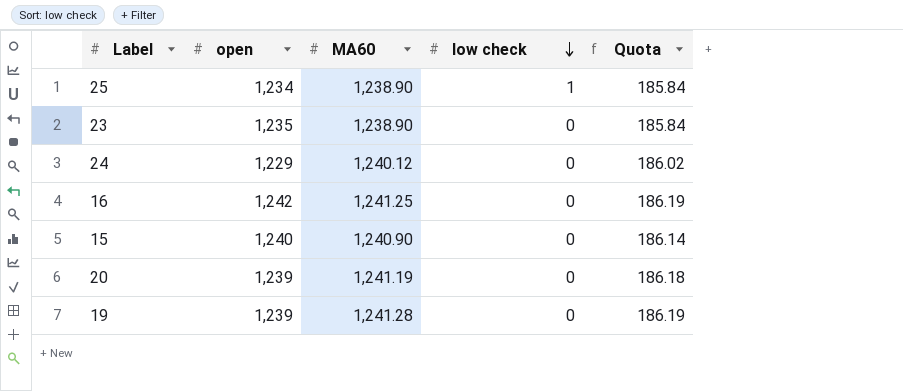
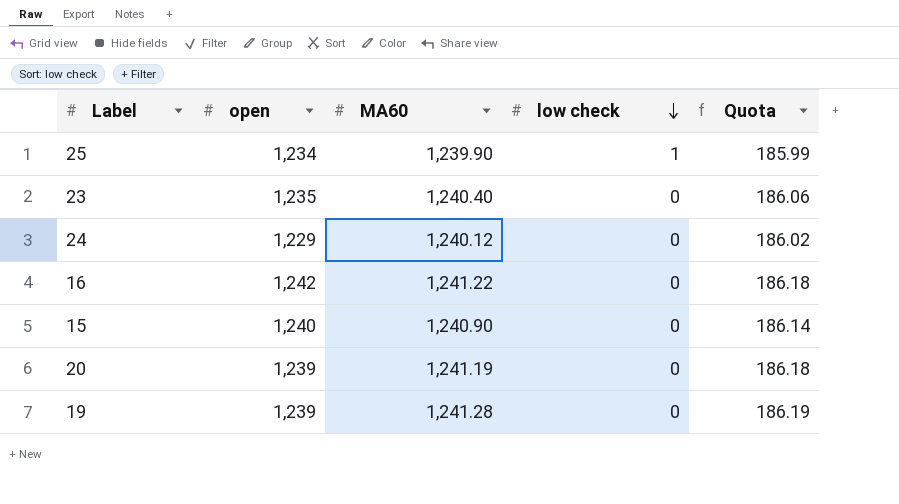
25 | MA60: 1,238.90 -> 1,239.90
25 | Quota: 185.84 -> 185.99
23 | MA60: 1,238.90 -> 1,240.40
23 | Quota: 185.84 -> 186.06
16 | MA60: 1,241.25 -> 1,241.22
16 | Quota: 186.19 -> 186.18

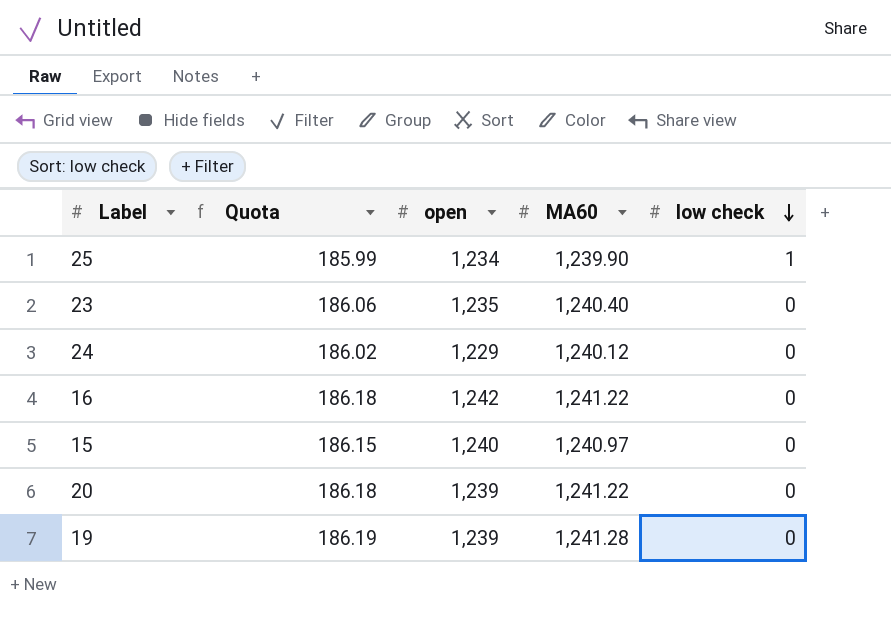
column Quota | position: 5 -> 2
15 | Quota: 186.14 -> 186.15
15 | MA60: 1,240.90 -> 1,240.97
20 | MA60: 1,241.19 -> 1,241.22

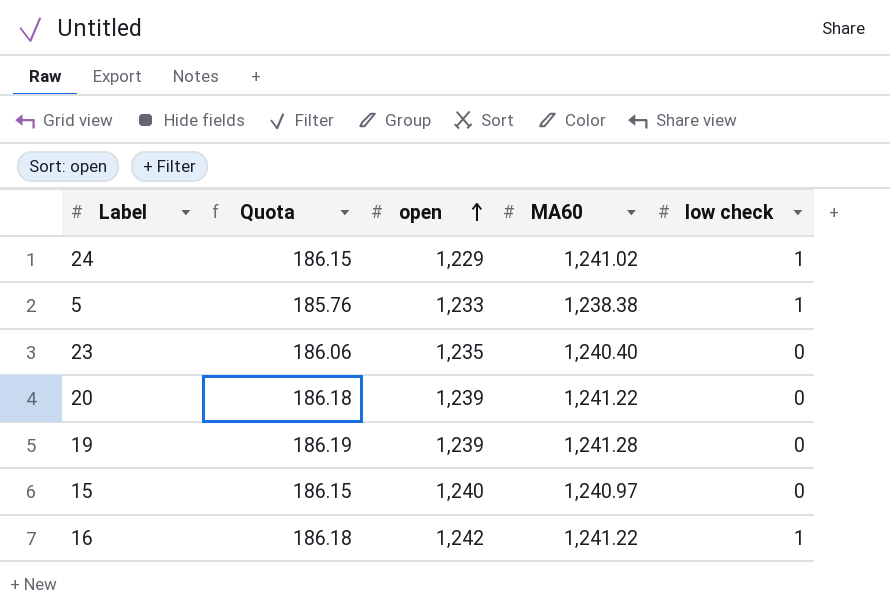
row order: low check descending -> open ascending
row 25: 185.99 | 1,234 | 1,239.90 | 1 -> none
24 | Quota: 186.02 -> 186.15
24 | MA60: 1,240.12 -> 1,241.02
24 | low check: 0 -> 1
row 5: none -> 185.76 | 1,233 | 1,238.38 | 1
16 | low check: 0 -> 1

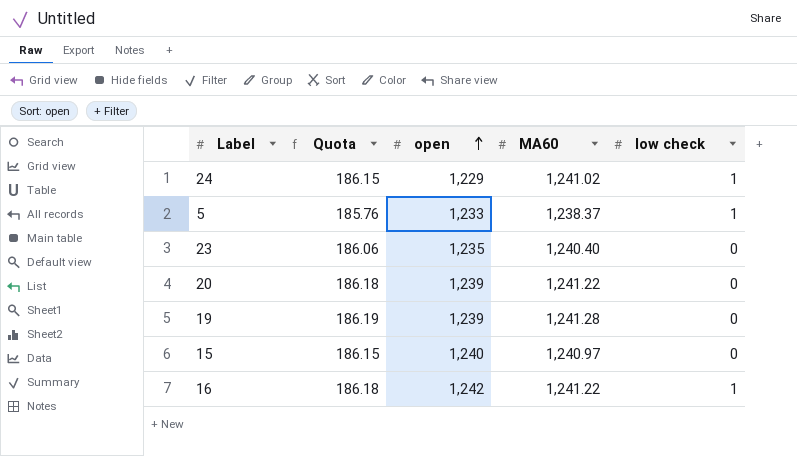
5 | MA60: 1,238.38 -> 1,238.37

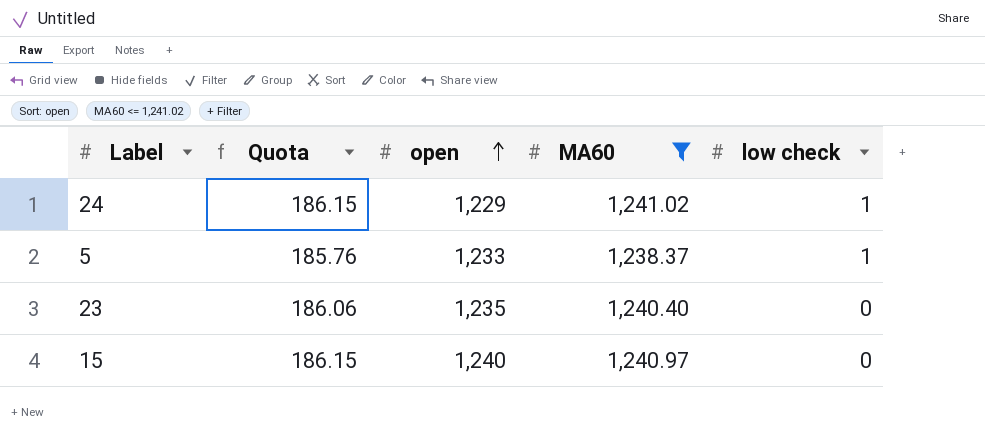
filter: none -> MA60 <= 1,241.02

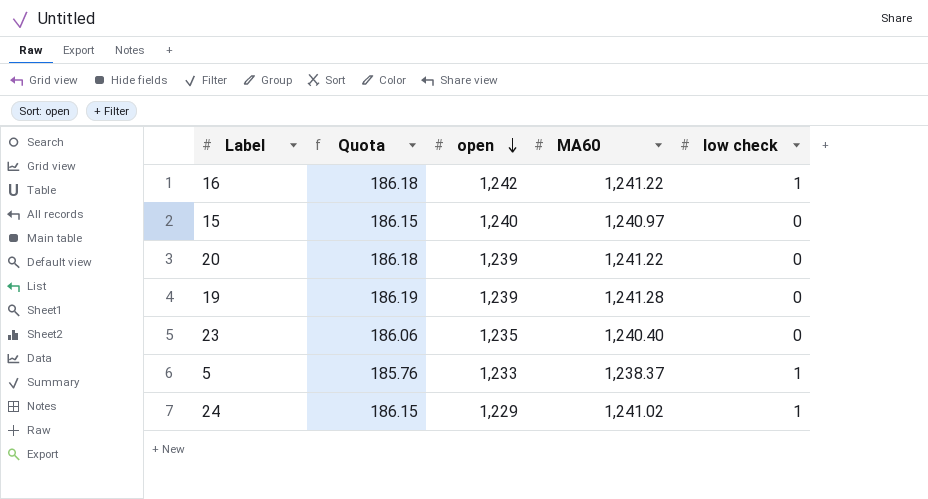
filter: MA60 <= 1,241.02 -> none
row order: open ascending -> open descending

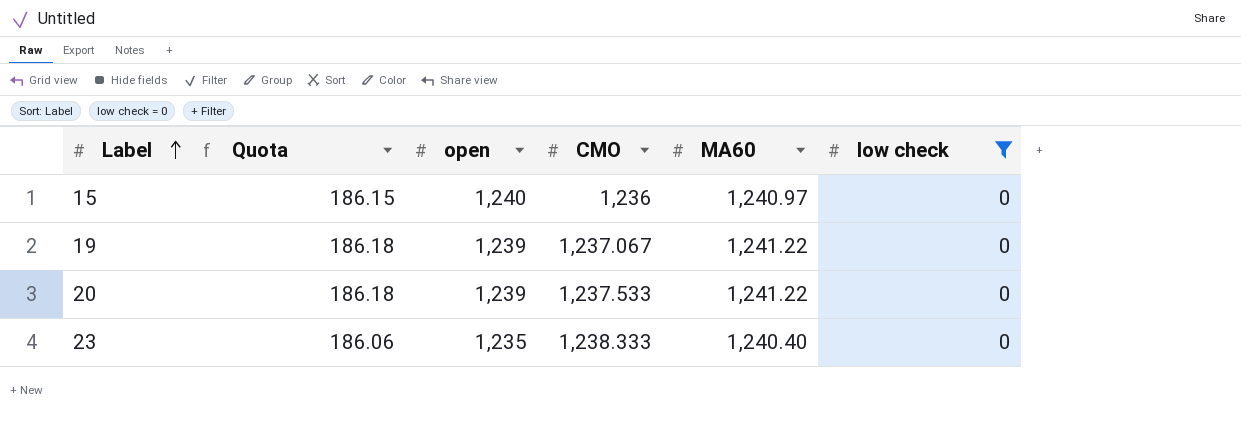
filter: none -> low check = 0
row order: open descending -> Label ascending
column CMO | position: none -> 4
19 | Quota: 186.19 -> 186.18
19 | MA60: 1,241.28 -> 1,241.22

